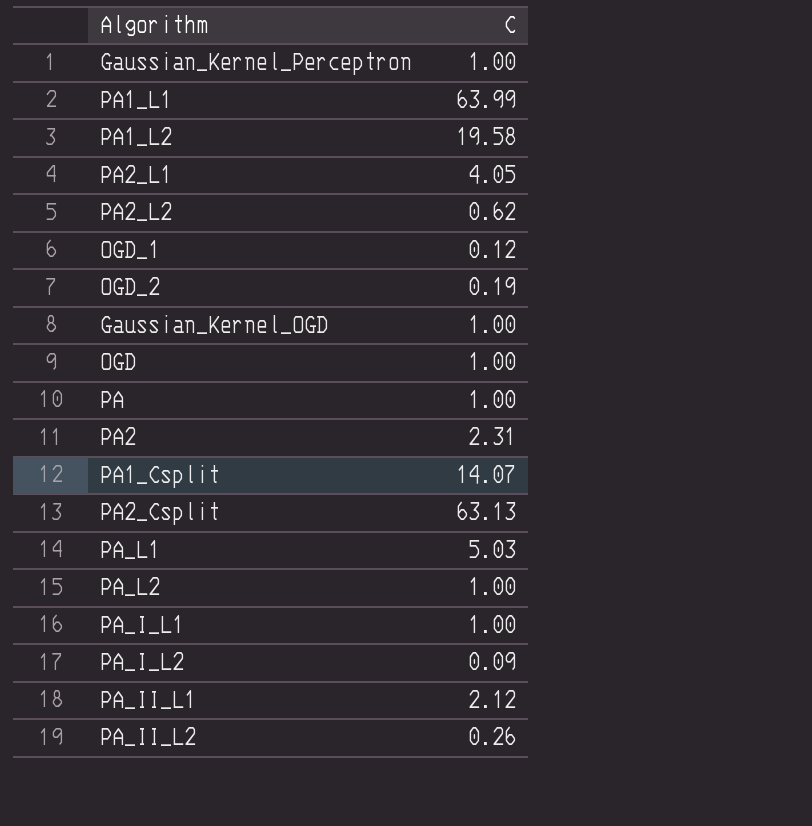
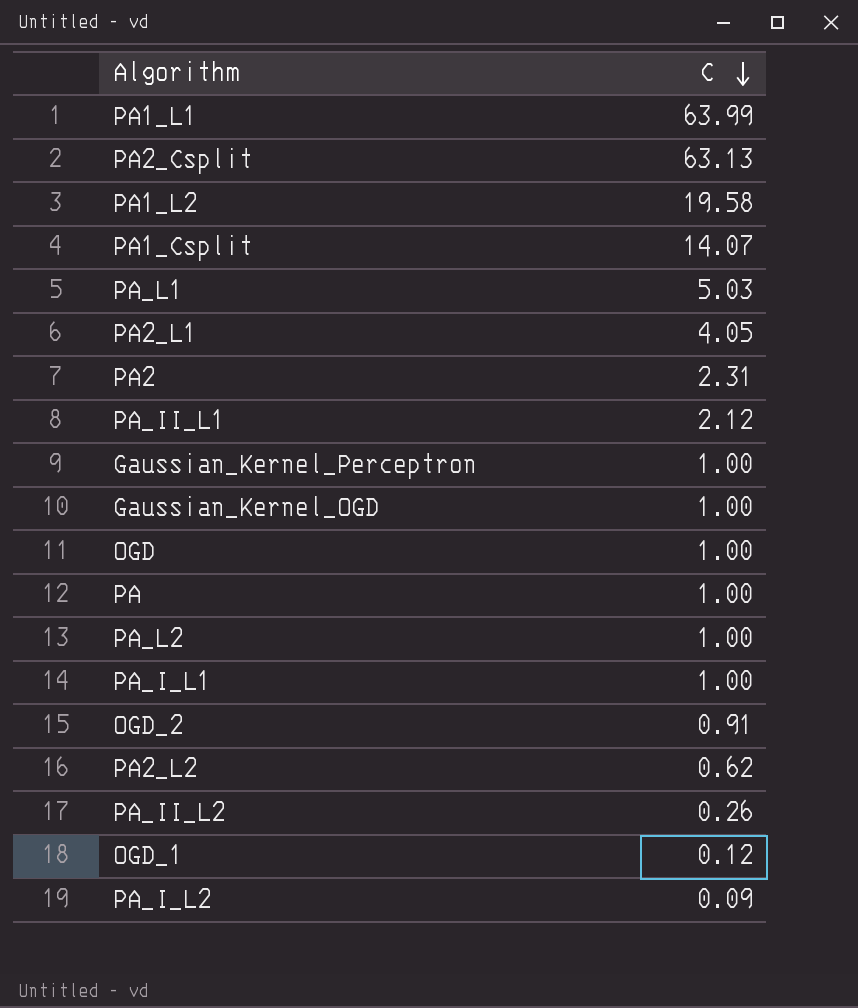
row order: none -> C descending
OGD_2 | C: 0.19 -> 0.91

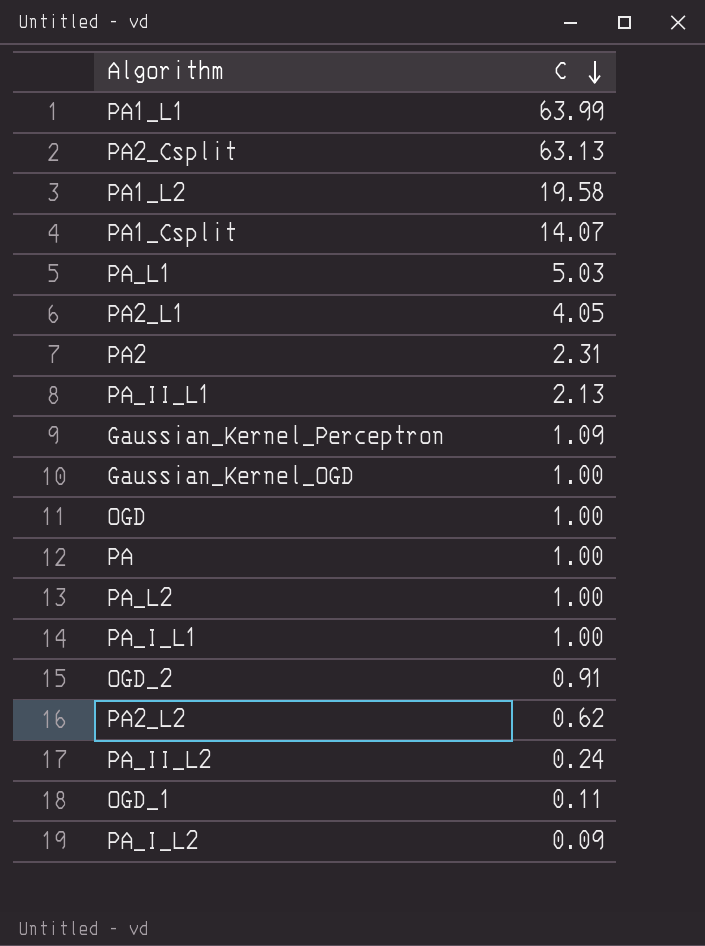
PA_II_L1 | C: 2.12 -> 2.13
Gaussian_Kernel_Perceptron | C: 1.00 -> 1.09
PA_II_L2 | C: 0.26 -> 0.24
OGD_1 | C: 0.12 -> 0.11

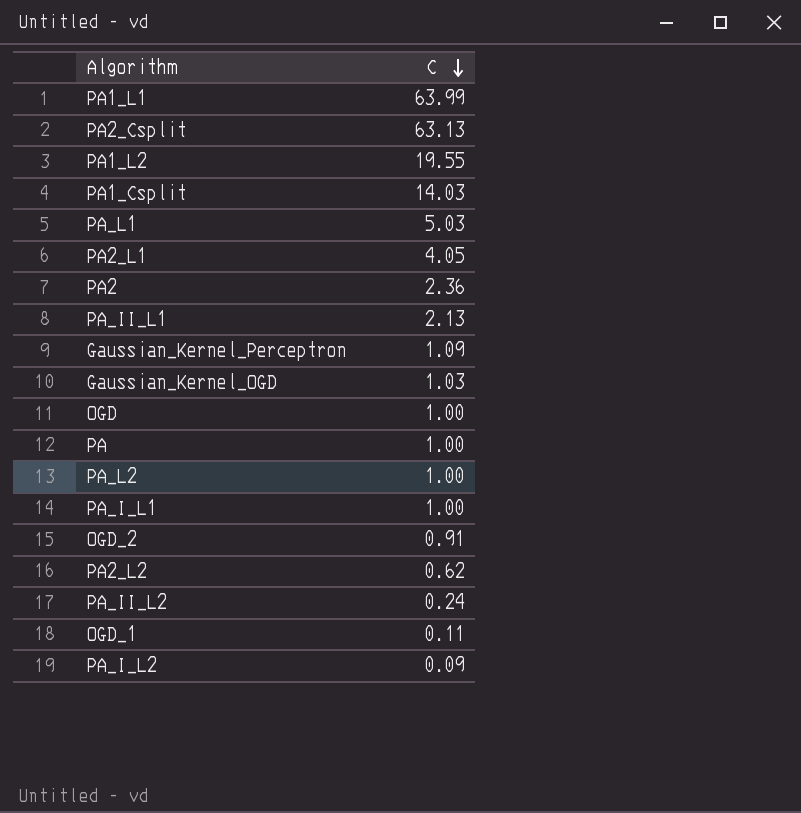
PA1_L2 | C: 19.58 -> 19.55
PA1_Csplit | C: 14.07 -> 14.03
PA2 | C: 2.31 -> 2.36
Gaussian_Kernel_OGD | C: 1.00 -> 1.03

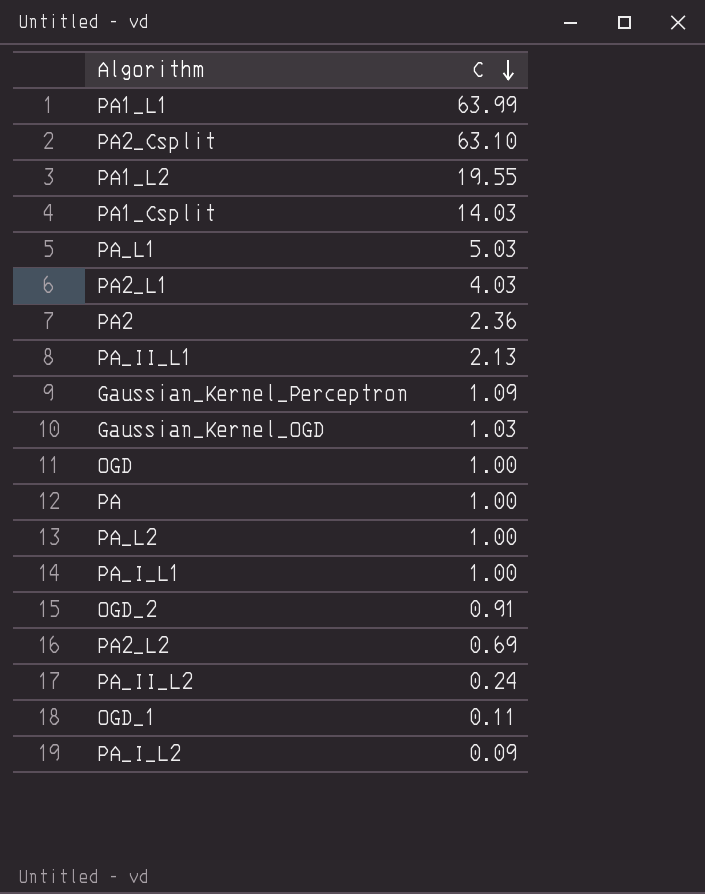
PA2_Csplit | C: 63.13 -> 63.10
PA2_L1 | C: 4.05 -> 4.03
PA2_L2 | C: 0.62 -> 0.69

